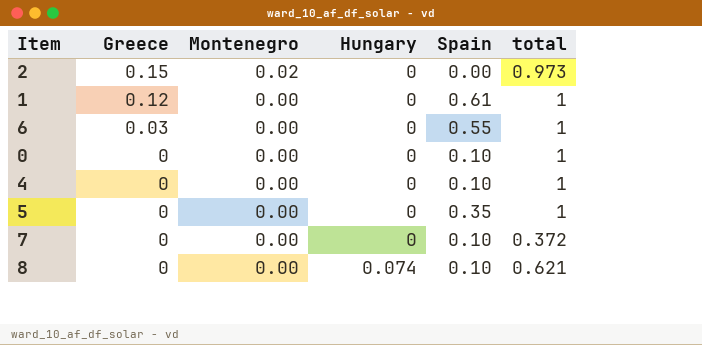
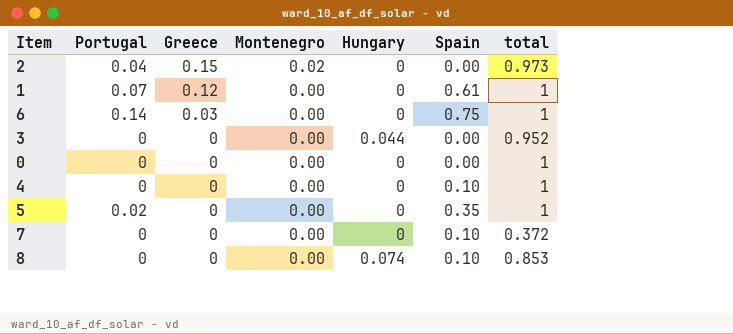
column Portugal | position: none -> 2
6 | Spain: 0.55 -> 0.75
row 3: none -> 0 | 0 | 0.00 | 0.044 | 0.00 | 0.952
0 | Spain: 0.10 -> 0.00
8 | total: 0.621 -> 0.853

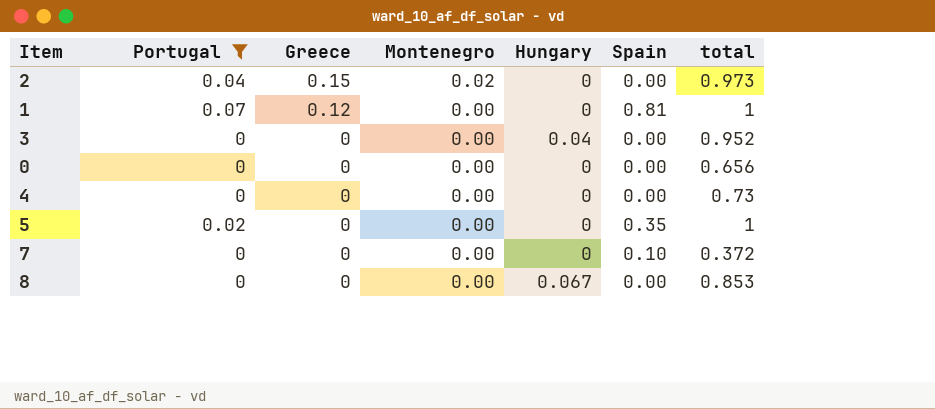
filter: none -> Portugal != 0.14
1 | Spain: 0.61 -> 0.81
3 | Hungary: 0.044 -> 0.04
0 | total: 1 -> 0.656
4 | Spain: 0.10 -> 0.00
4 | total: 1 -> 0.73
8 | Hungary: 0.074 -> 0.067
8 | Spain: 0.10 -> 0.00

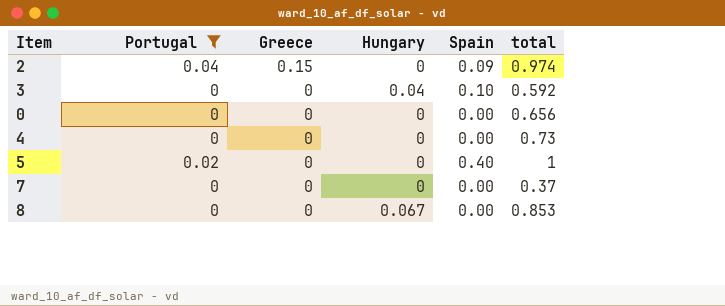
column Montenegro | position: 4 -> none
row 1: 0.07 | 0.12 | 0.00 | 0 | 0.81 | 1 -> none
2 | Spain: 0.00 -> 0.09
2 | total: 0.973 -> 0.974
3 | Spain: 0.00 -> 0.10
3 | total: 0.952 -> 0.592
5 | Spain: 0.35 -> 0.40
7 | Spain: 0.10 -> 0.00
7 | total: 0.372 -> 0.37

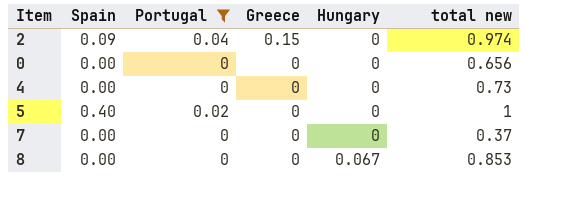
column Spain | position: 5 -> 2
column name: total -> total new
row 3: 0 | 0 | 0.04 | 0.10 | 0.592 -> none

